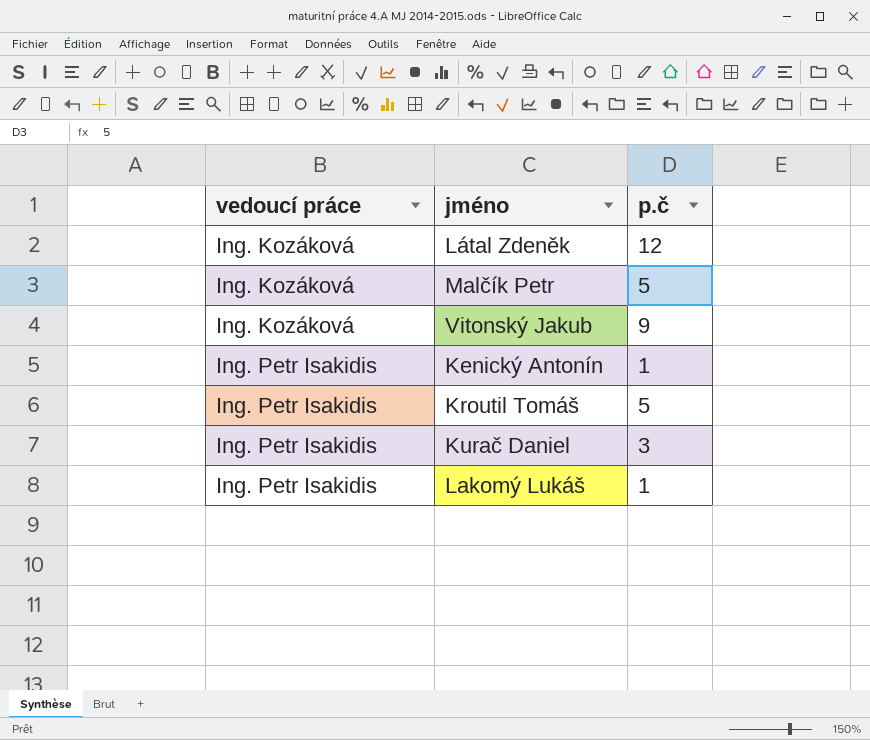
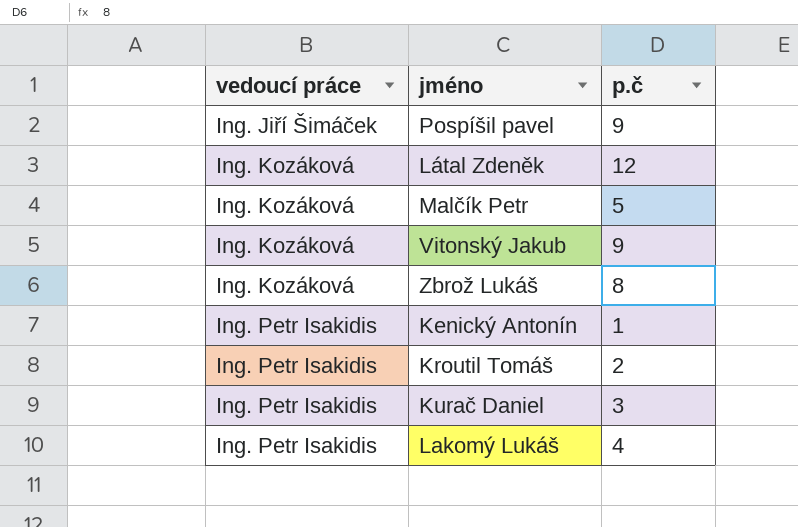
row Pospíšil pavel: none -> Ing. Jiří Šimáček | 9
row Zbrož Lukáš: none -> Ing. Kozáková | 8
Kroutil Tomáš | p.č: 5 -> 2
Lakomý Lukáš | p.č: 1 -> 4

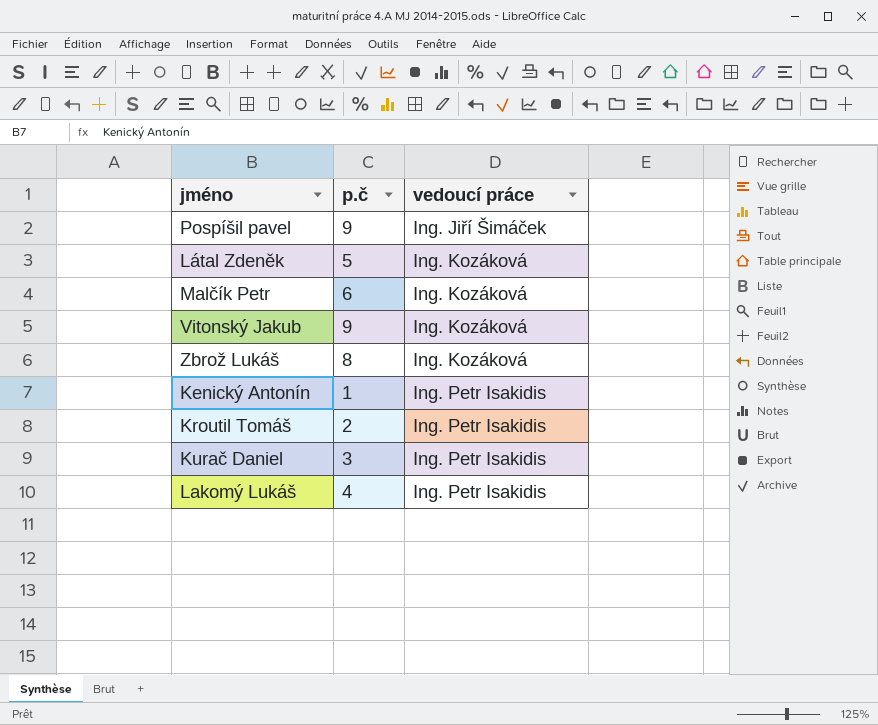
column vedoucí práce | position: 1 -> 3
Látal Zdeněk | p.č: 12 -> 5
Malčík Petr | p.č: 5 -> 6

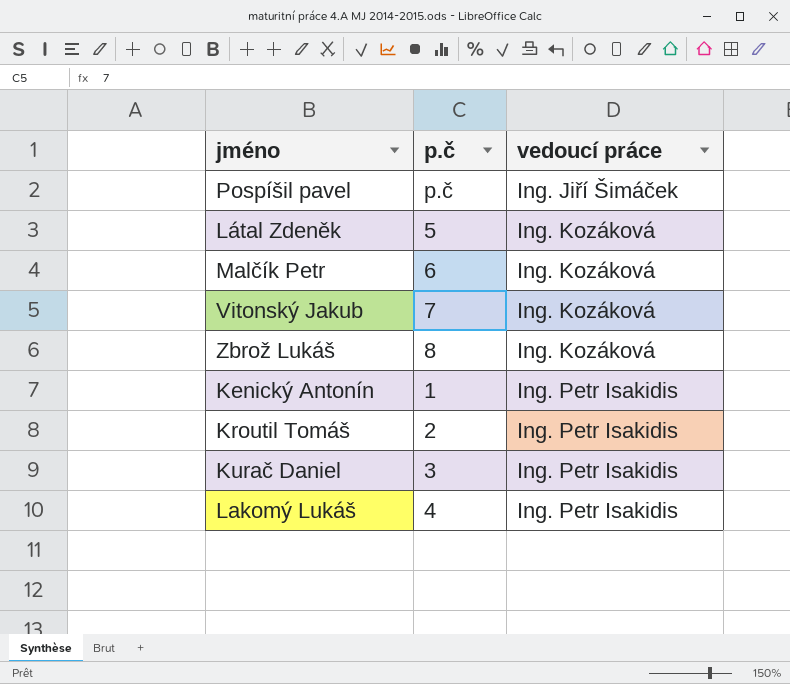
Pospíšil pavel | p.č: 9 -> p.č
Vitonský Jakub | p.č: 9 -> 7

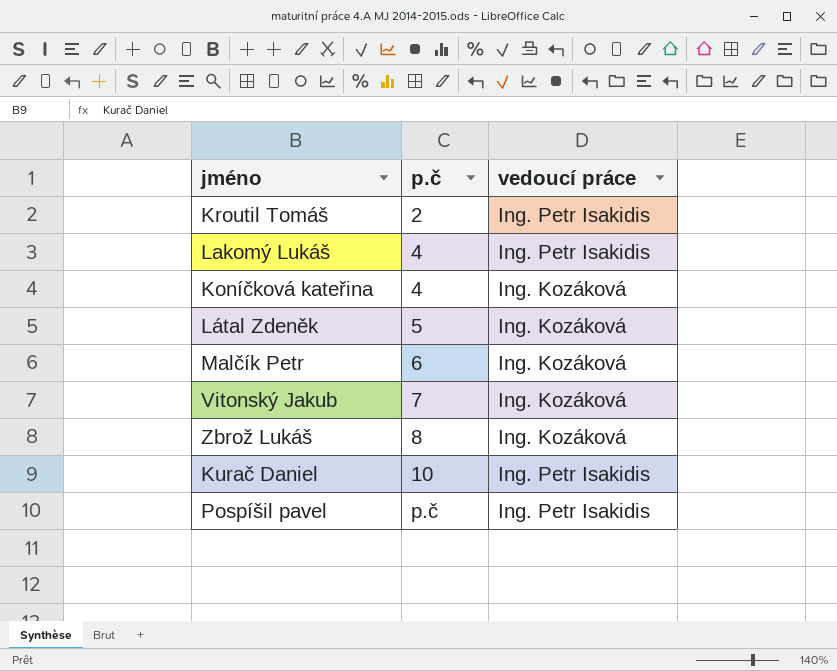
row order: vedoucí práce ascending -> p.č ascending
row Kenický Antonín: 1 | Ing. Petr Isakidis -> none
row Koníčková kateřina: none -> 4 | Ing. Kozáková
Kurač Daniel | p.č: 3 -> 10
Pospíšil pavel | vedoucí práce: Ing. Jiří Šimáček -> Ing. Petr Isakidis

